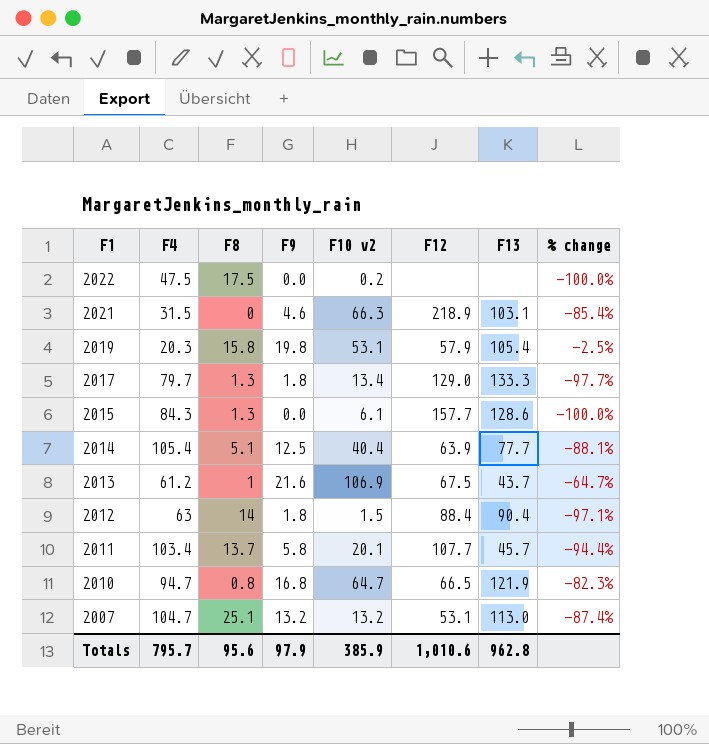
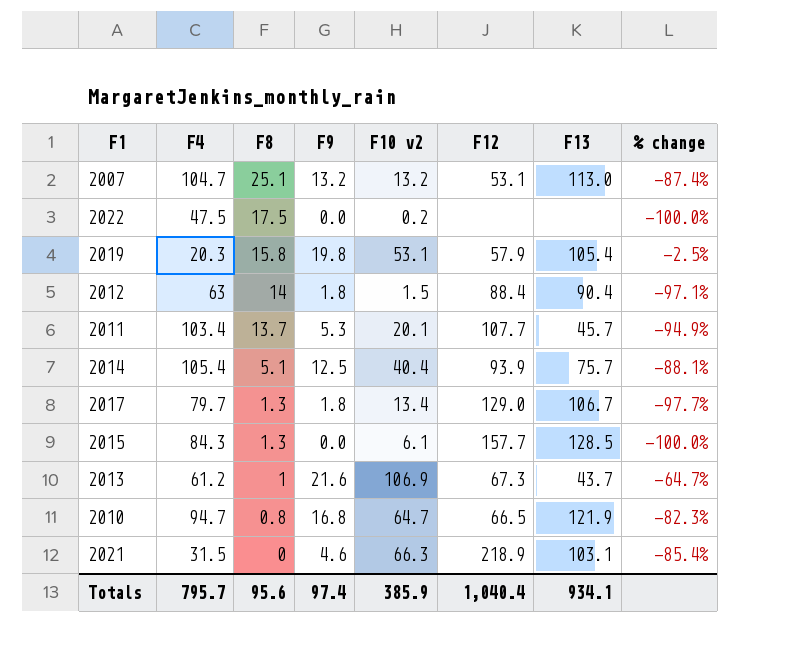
row order: F1 descending -> F8 descending
2011 | F9: 5.8 -> 5.3
2011 | % change: -94.4% -> -94.9%
2014 | F12: 63.9 -> 93.9
2014 | F13: 77.7 -> 75.7
2017 | F13: 133.3 -> 106.7
2015 | F13: 128.6 -> 128.5
2013 | F12: 67.5 -> 67.3
Totals | F9: 97.9 -> 97.4
Totals | F12: 1,010.6 -> 1,040.4
Totals | F13: 962.8 -> 934.1

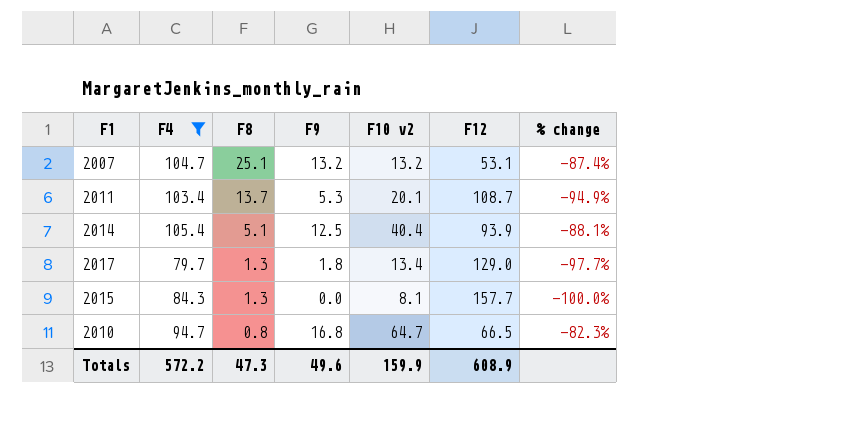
filter: none -> F4 >= 79.7
column F13 | position: 7 -> none
2011 | F12: 107.7 -> 108.7
2015 | F10 v2: 6.1 -> 8.1
Totals | F4: 795.7 -> 572.2
Totals | F8: 95.6 -> 47.3
Totals | F9: 97.4 -> 49.6
Totals | F10 v2: 385.9 -> 159.9
Totals | F12: 1,040.4 -> 608.9

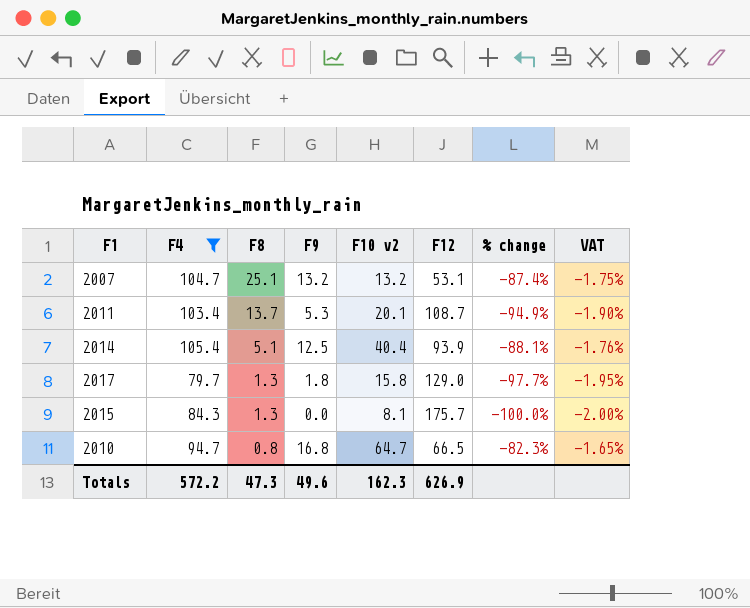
column VAT | formula: none -> [% change] * 0.02
2017 | F10 v2: 13.4 -> 15.8
2015 | F12: 157.7 -> 175.7
Totals | F10 v2: 159.9 -> 162.3
Totals | F12: 608.9 -> 626.9

